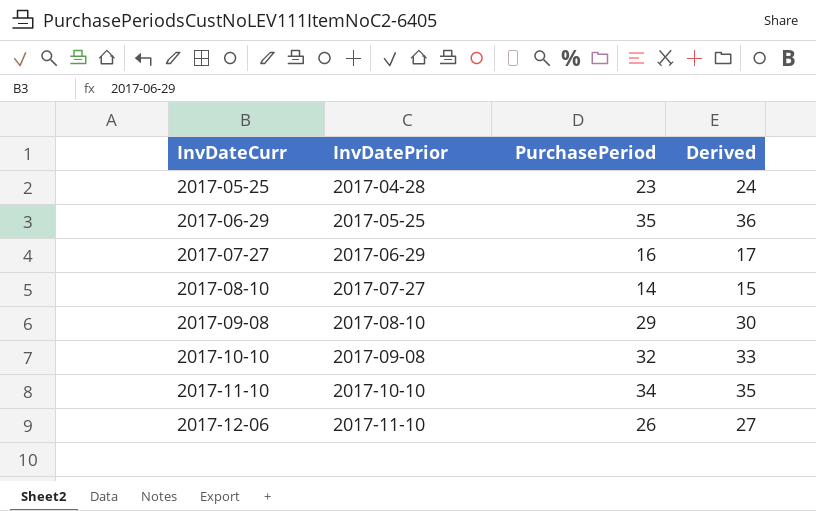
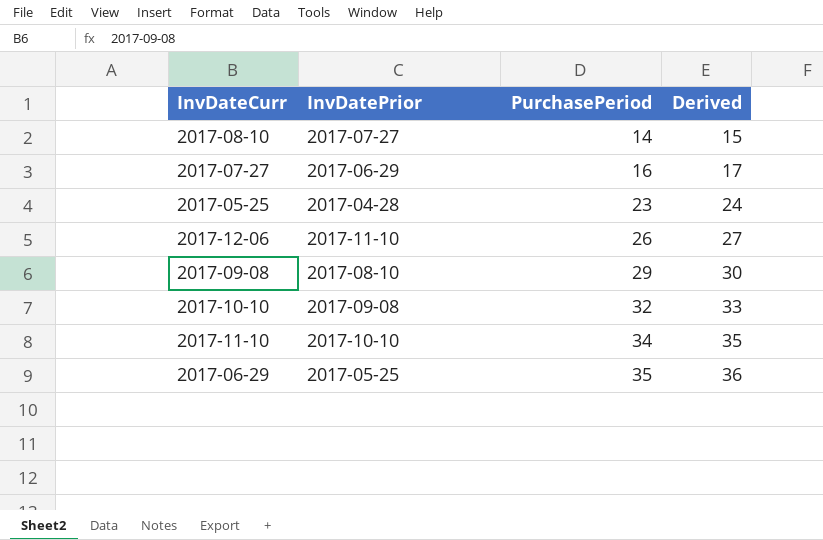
row order: InvDateCurr ascending -> PurchasePeriod ascending

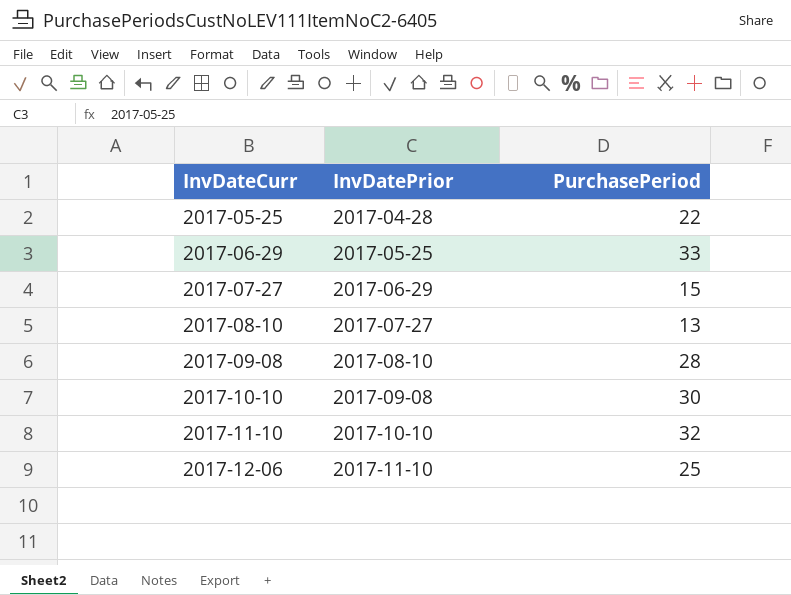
row order: PurchasePeriod ascending -> InvDateCurr ascending
column Derived | formula: [PurchasePeriod] + 1 -> none
2017-05-25 | PurchasePeriod: 23 -> 22
2017-06-29 | PurchasePeriod: 35 -> 33
2017-07-27 | PurchasePeriod: 16 -> 15
2017-08-10 | PurchasePeriod: 14 -> 13
2017-09-08 | PurchasePeriod: 29 -> 28
2017-10-10 | PurchasePeriod: 32 -> 30
2017-11-10 | PurchasePeriod: 34 -> 32
2017-12-06 | PurchasePeriod: 26 -> 25

